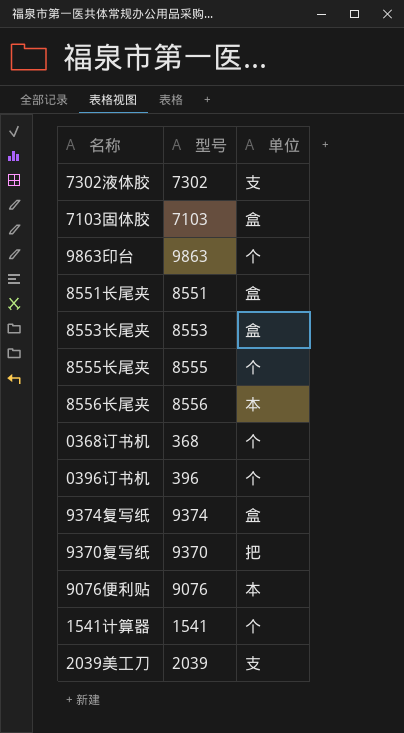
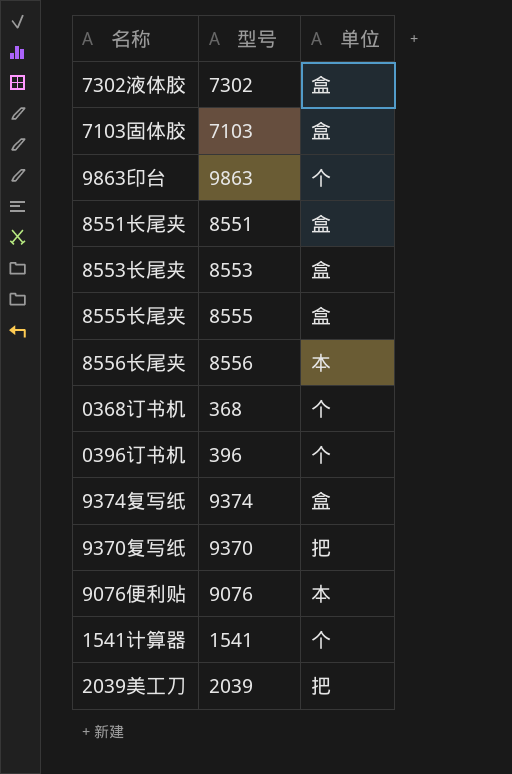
7302液体胶 | 单位: 支 -> 盒
8555长尾夹 | 单位: 个 -> 盒
2039美工刀 | 单位: 支 -> 把

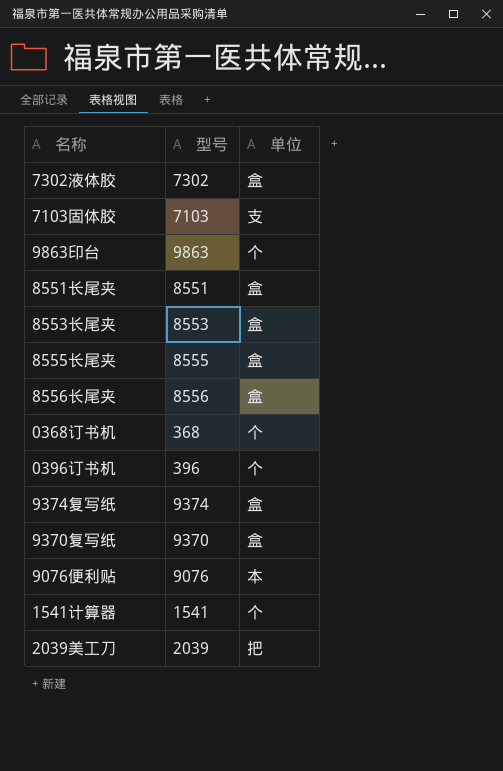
7103固体胶 | 单位: 盒 -> 支
8556长尾夹 | 单位: 本 -> 盒
9370复写纸 | 单位: 把 -> 盒

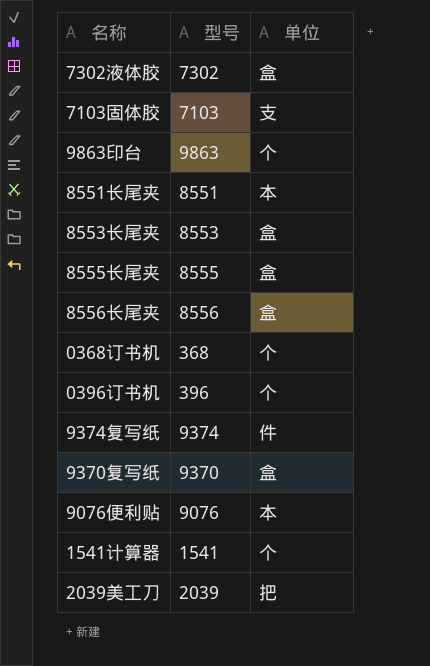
8551长尾夹 | 单位: 盒 -> 本
9374复写纸 | 单位: 盒 -> 件

